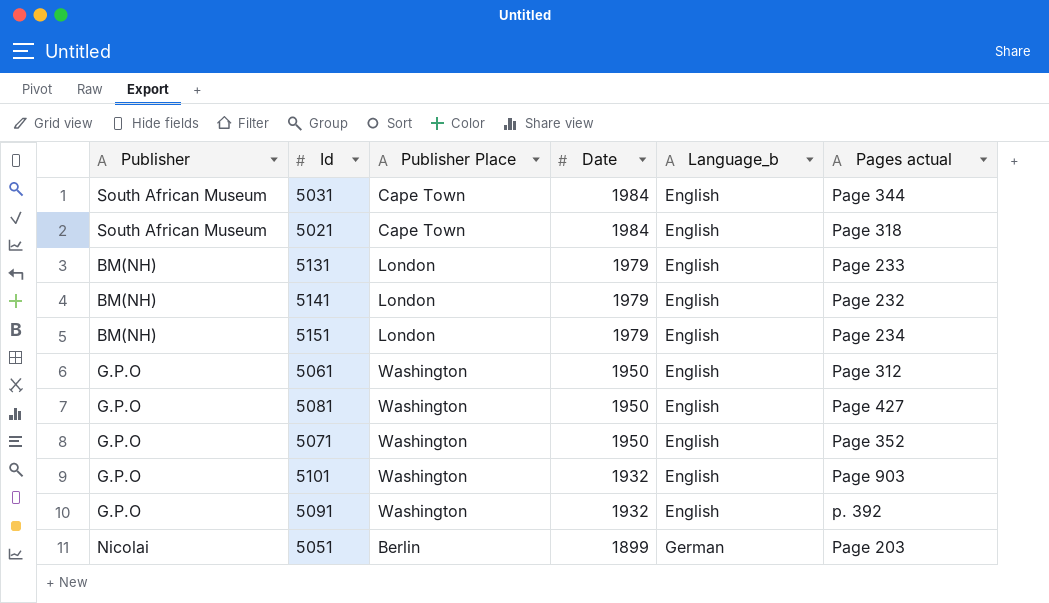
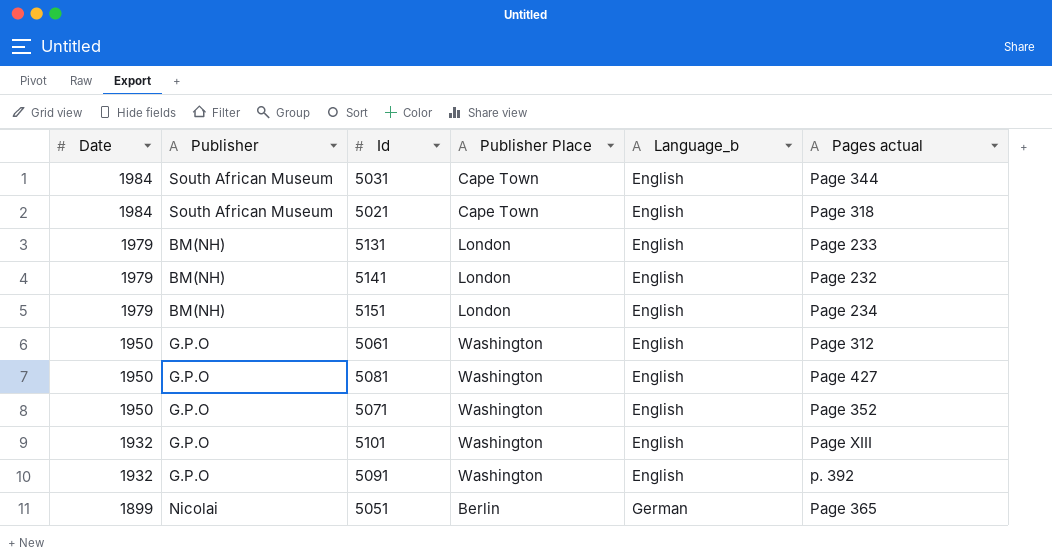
column Date | position: 4 -> 1
5101 | Pages actual: Page 903 -> Page XIII
5051 | Pages actual: Page 203 -> Page 365

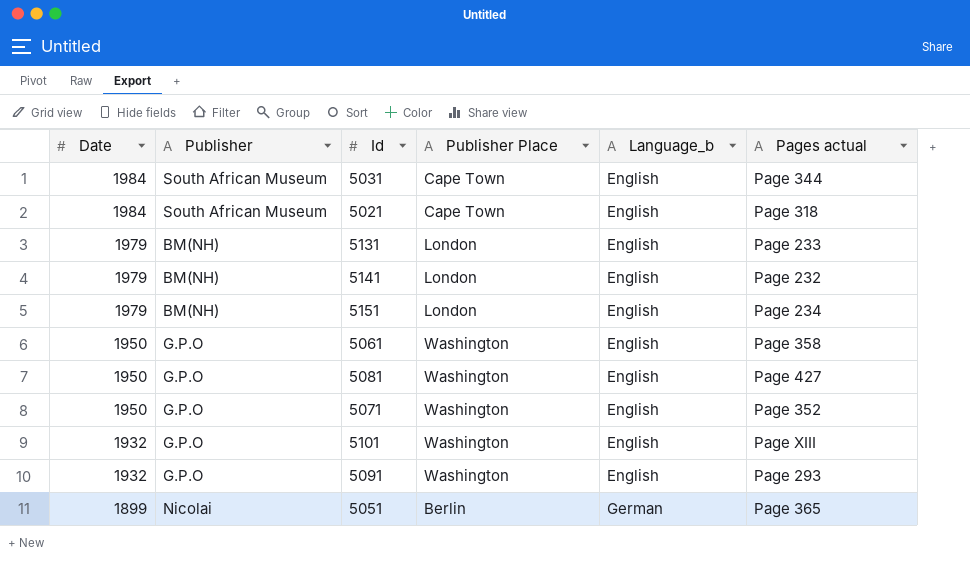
5061 | Pages actual: Page 312 -> Page 358
5091 | Pages actual: p. 392 -> Page 293

